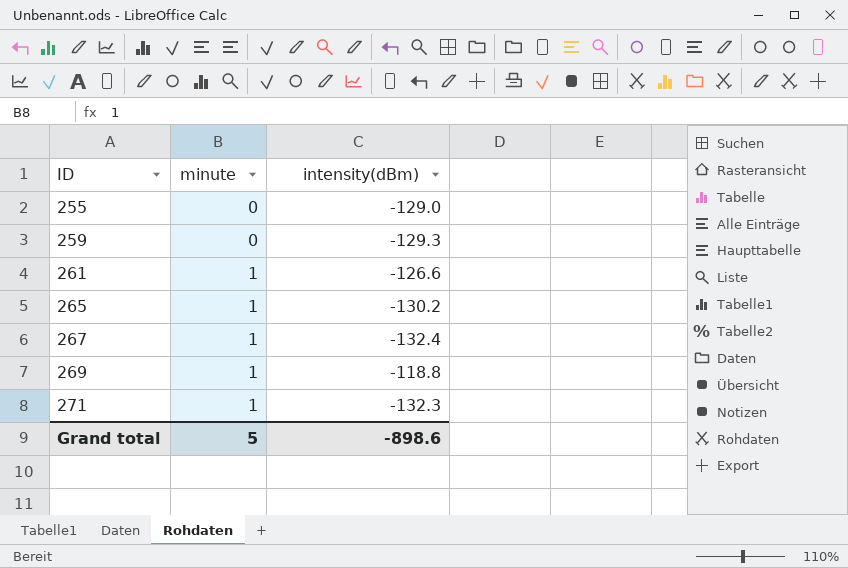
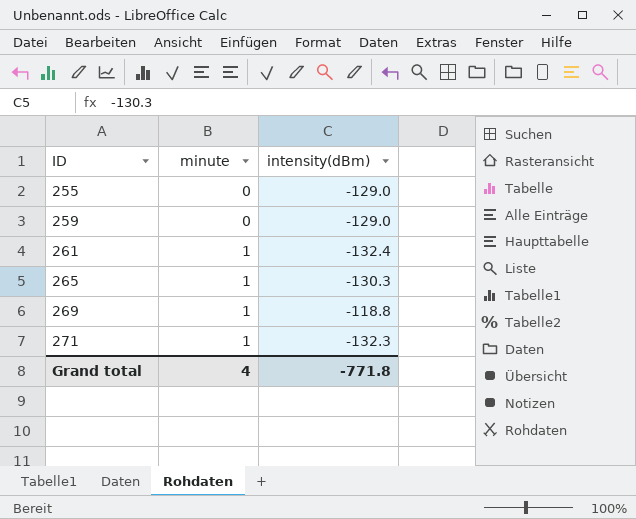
row 267: 1 | -132.4 -> none
259 | intensity(dBm): -129.3 -> -129.0
261 | intensity(dBm): -126.6 -> -132.4
265 | intensity(dBm): -130.2 -> -130.3
Grand total | minute: 5 -> 4
Grand total | intensity(dBm): -898.6 -> -771.8

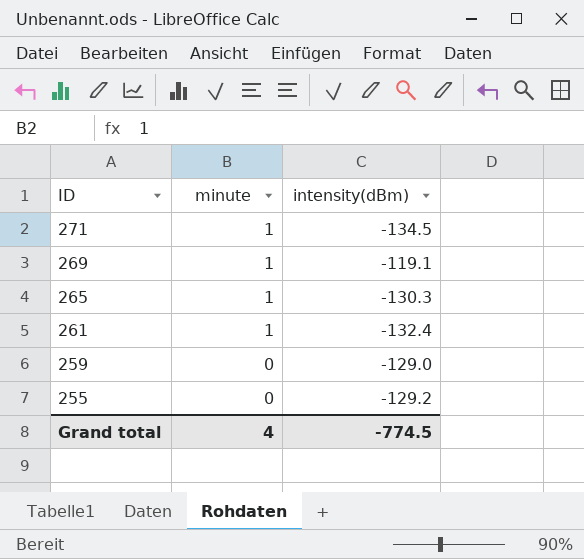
row order: ID ascending -> ID descending
271 | intensity(dBm): -132.3 -> -134.5
269 | intensity(dBm): -118.8 -> -119.1
255 | intensity(dBm): -129.0 -> -129.2
Grand total | intensity(dBm): -771.8 -> -774.5

